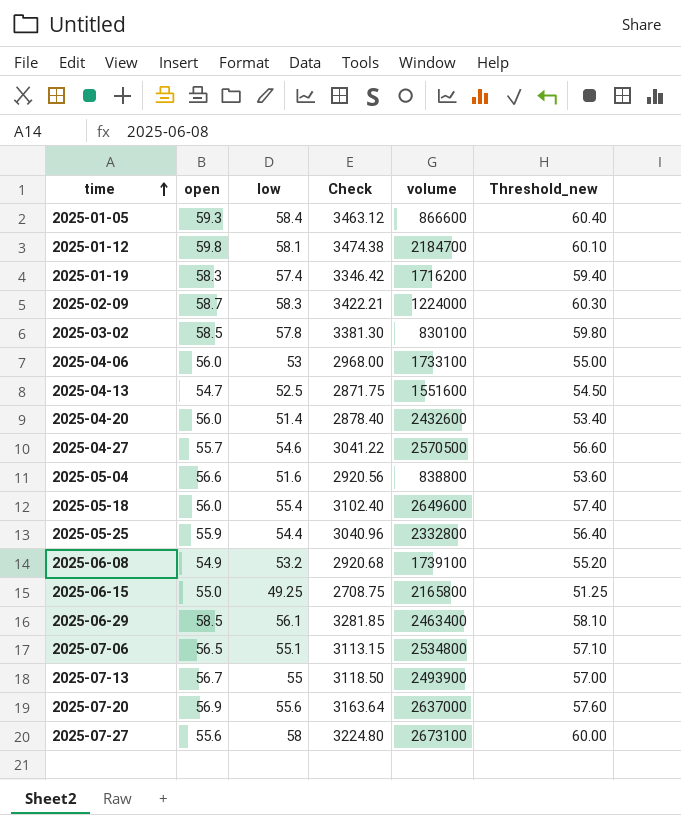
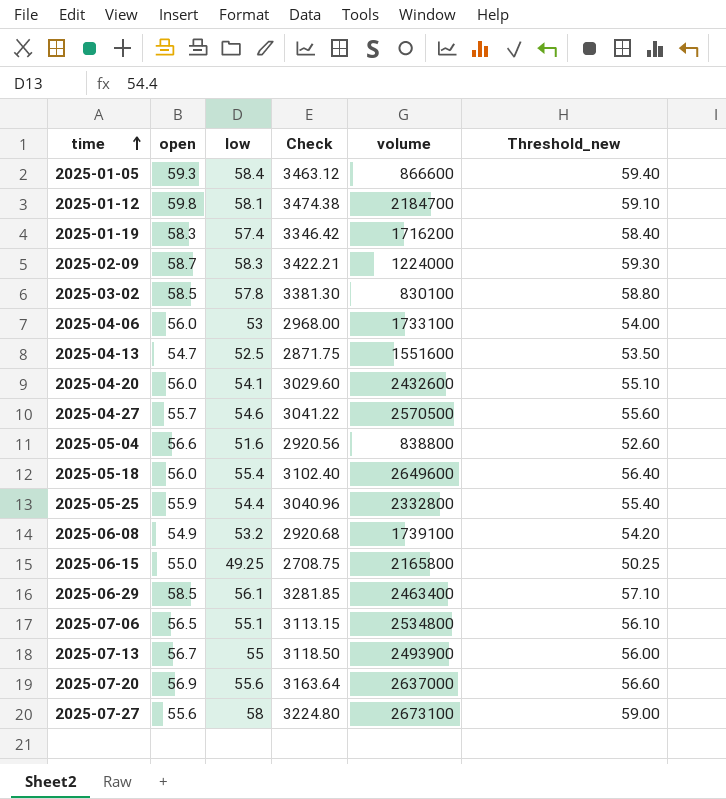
column Threshold_new | formula: [low] + 2 -> [low] + 1
2025-04-20 | low: 51.4 -> 54.1
2025-04-20 | Check: 2878.40 -> 3029.60

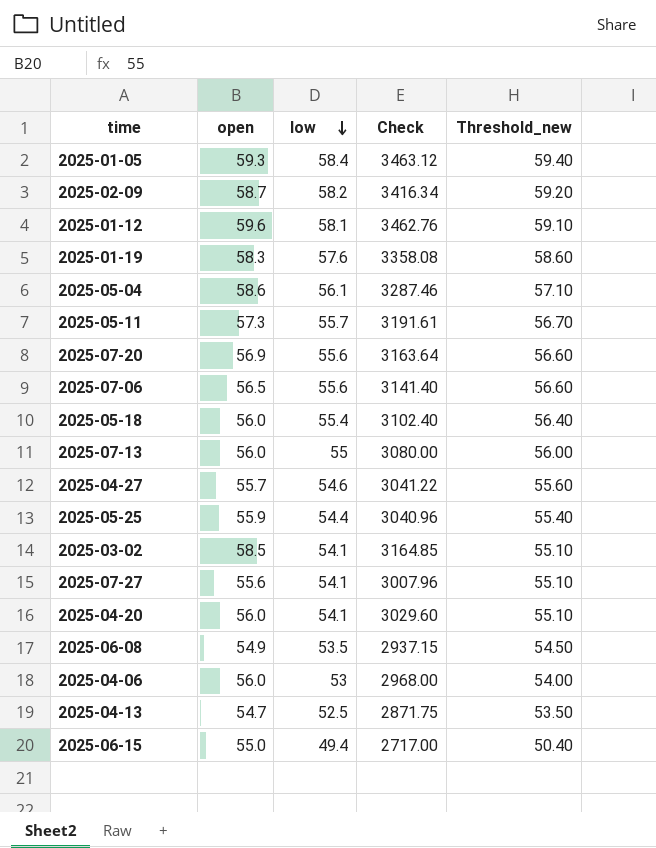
row order: time ascending -> low descending
column volume | position: 5 -> none
row 2025-06-29: 58.5 | 56.1 | 3281.85 | 2463400 | 57.10 -> none
2025-02-09 | low: 58.3 -> 58.2
2025-02-09 | Check: 3422.21 -> 3416.34
2025-02-09 | Threshold_new: 59.30 -> 59.20
2025-01-12 | open: 59.8 -> 59.6
2025-01-12 | Check: 3474.38 -> 3462.76
2025-01-19 | low: 57.4 -> 57.6
2025-01-19 | Check: 3346.42 -> 3358.08
2025-01-19 | Threshold_new: 58.40 -> 58.60
2025-05-04 | open: 56.6 -> 58.6
2025-05-04 | low: 51.6 -> 56.1
2025-05-04 | Check: 2920.56 -> 3287.46
2025-05-04 | Threshold_new: 52.60 -> 57.10
row 2025-05-11: none -> 57.3 | 55.7 | 3191.61 | 56.70
2025-07-06 | low: 55.1 -> 55.6
2025-07-06 | Check: 3113.15 -> 3141.40
2025-07-06 | Threshold_new: 56.10 -> 56.60
2025-07-13 | open: 56.7 -> 56.0
2025-07-13 | Check: 3118.50 -> 3080.00
2025-03-02 | low: 57.8 -> 54.1
2025-03-02 | Check: 3381.30 -> 3164.85
2025-03-02 | Threshold_new: 58.80 -> 55.10
2025-07-27 | low: 58 -> 54.1
2025-07-27 | Check: 3224.80 -> 3007.96
2025-07-27 | Threshold_new: 59.00 -> 55.10
2025-06-08 | low: 53.2 -> 53.5
2025-06-08 | Check: 2920.68 -> 2937.15
2025-06-08 | Threshold_new: 54.20 -> 54.50
2025-06-15 | low: 49.25 -> 49.4
2025-06-15 | Check: 2708.75 -> 2717.00
2025-06-15 | Threshold_new: 50.25 -> 50.40

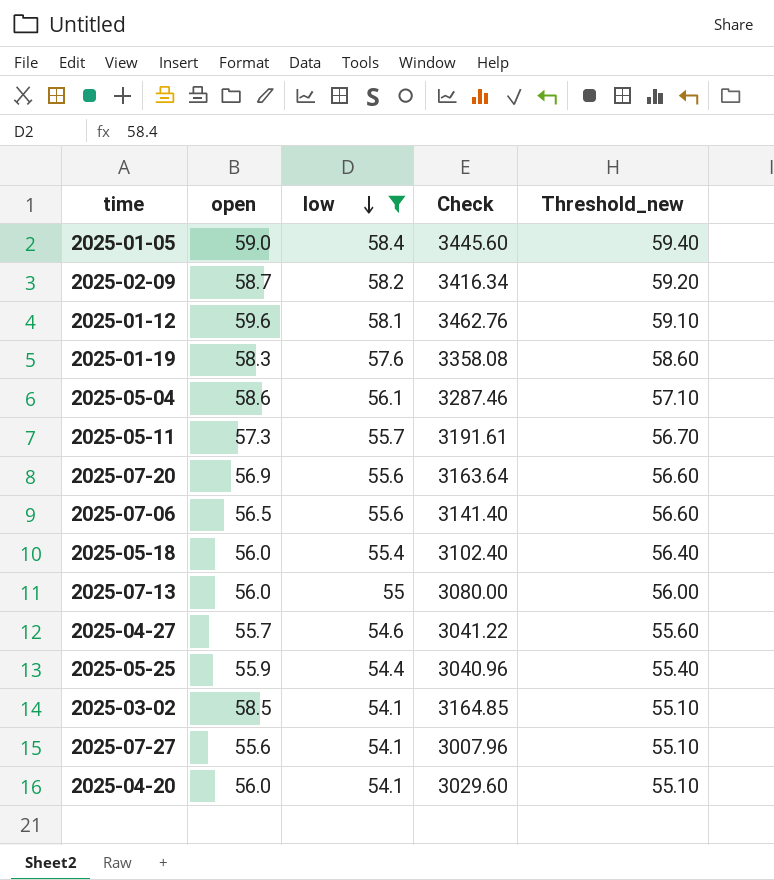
filter: none -> low >= 54.1
2025-01-05 | open: 59.3 -> 59.0
2025-01-05 | Check: 3463.12 -> 3445.60

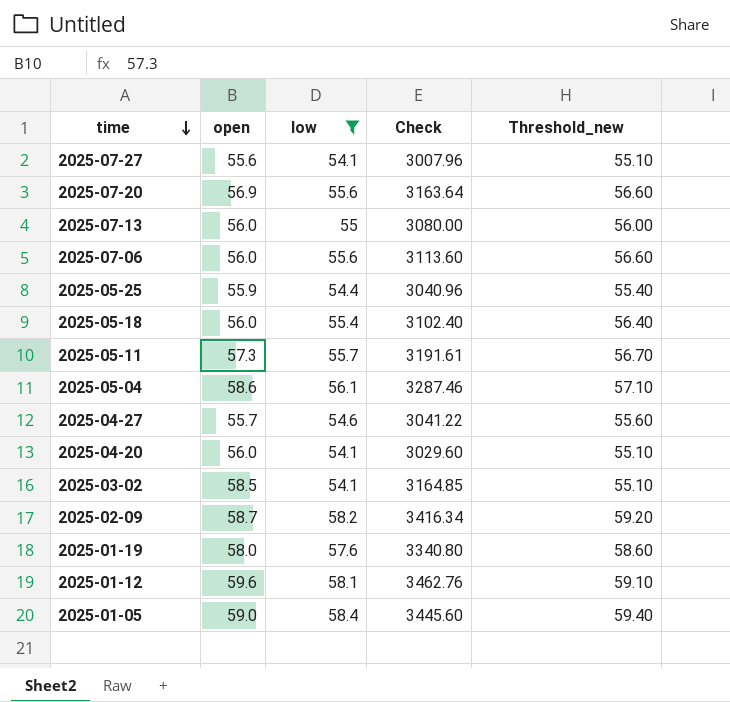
row order: low descending -> time descending
2025-07-06 | open: 56.5 -> 56.0
2025-07-06 | Check: 3141.40 -> 3113.60
2025-01-19 | open: 58.3 -> 58.0
2025-01-19 | Check: 3358.08 -> 3340.80

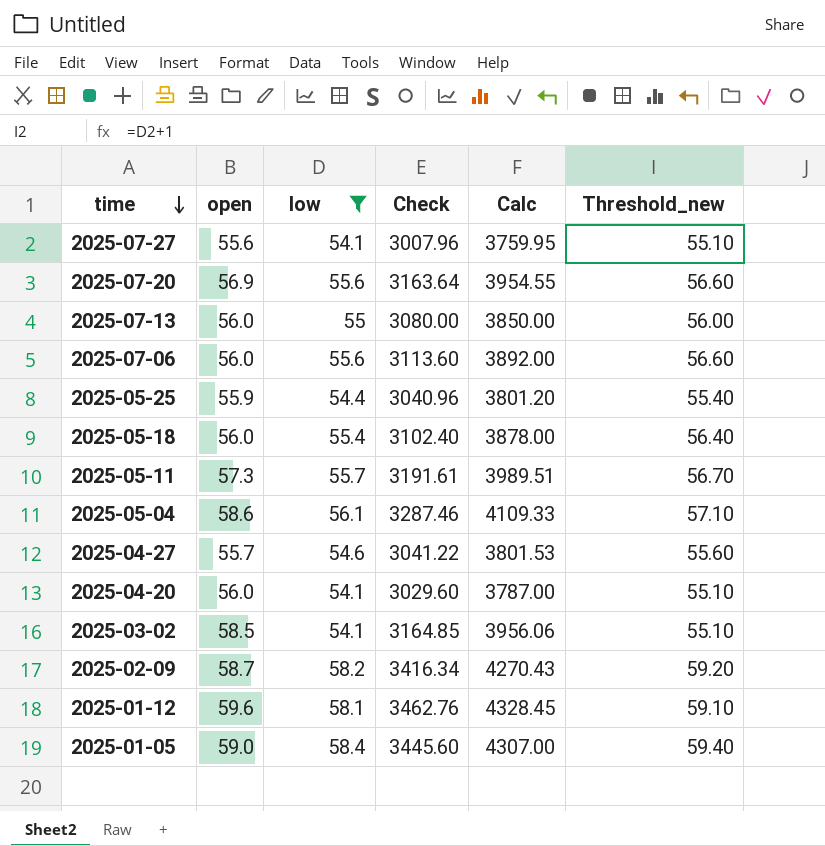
column Calc | formula: none -> [Check] * 1.25
row 2025-01-19: 58.0 | 57.6 | 3340.80 | 58.60 -> none

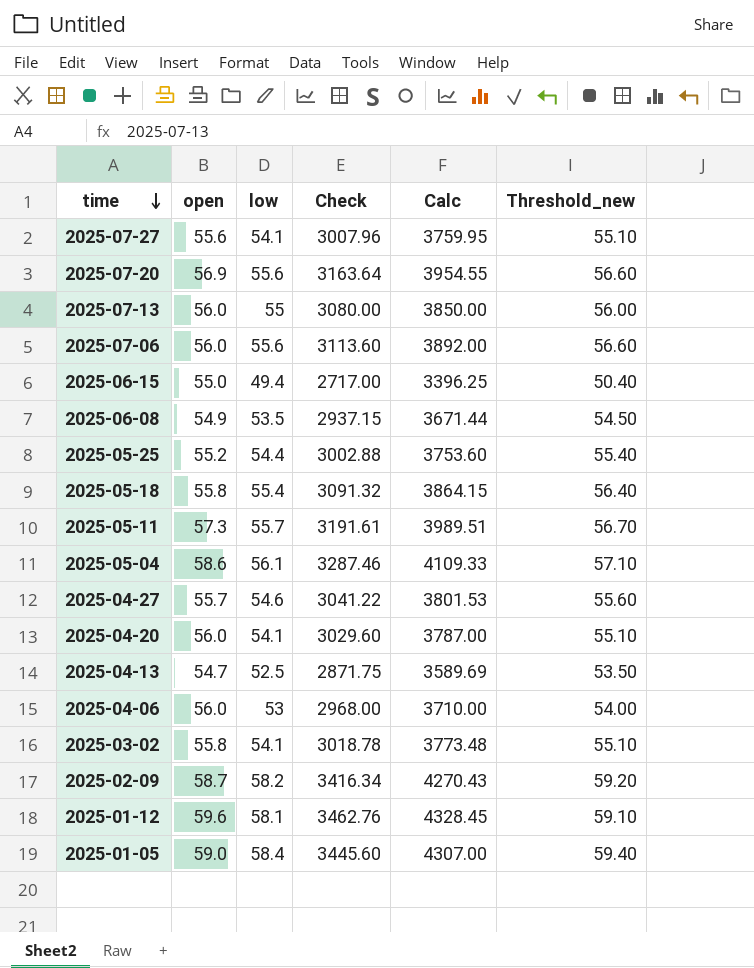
filter: low >= 54.1 -> none
2025-05-25 | open: 55.9 -> 55.2
2025-05-25 | Check: 3040.96 -> 3002.88
2025-05-25 | Calc: 3801.20 -> 3753.60
2025-05-18 | open: 56.0 -> 55.8
2025-05-18 | Check: 3102.40 -> 3091.32
2025-05-18 | Calc: 3878.00 -> 3864.15
2025-03-02 | open: 58.5 -> 55.8
2025-03-02 | Check: 3164.85 -> 3018.78
2025-03-02 | Calc: 3956.06 -> 3773.48

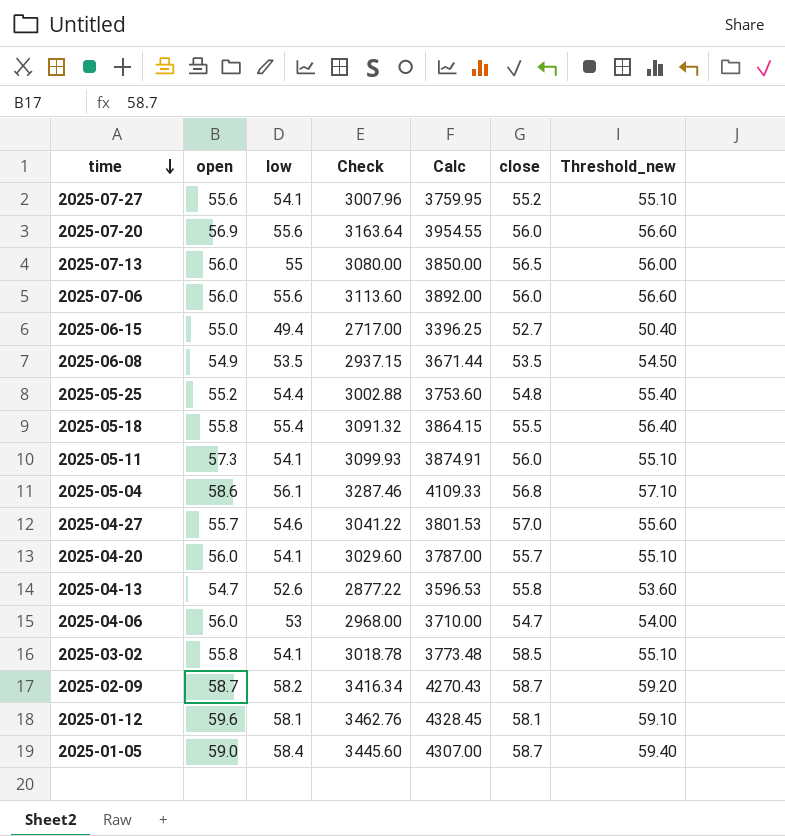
column close | position: none -> 6
2025-05-11 | low: 55.7 -> 54.1
2025-05-11 | Check: 3191.61 -> 3099.93
2025-05-11 | Calc: 3989.51 -> 3874.91
2025-05-11 | Threshold_new: 56.70 -> 55.10
2025-04-13 | low: 52.5 -> 52.6
2025-04-13 | Check: 2871.75 -> 2877.22
2025-04-13 | Calc: 3589.69 -> 3596.53
2025-04-13 | Threshold_new: 53.50 -> 53.60

